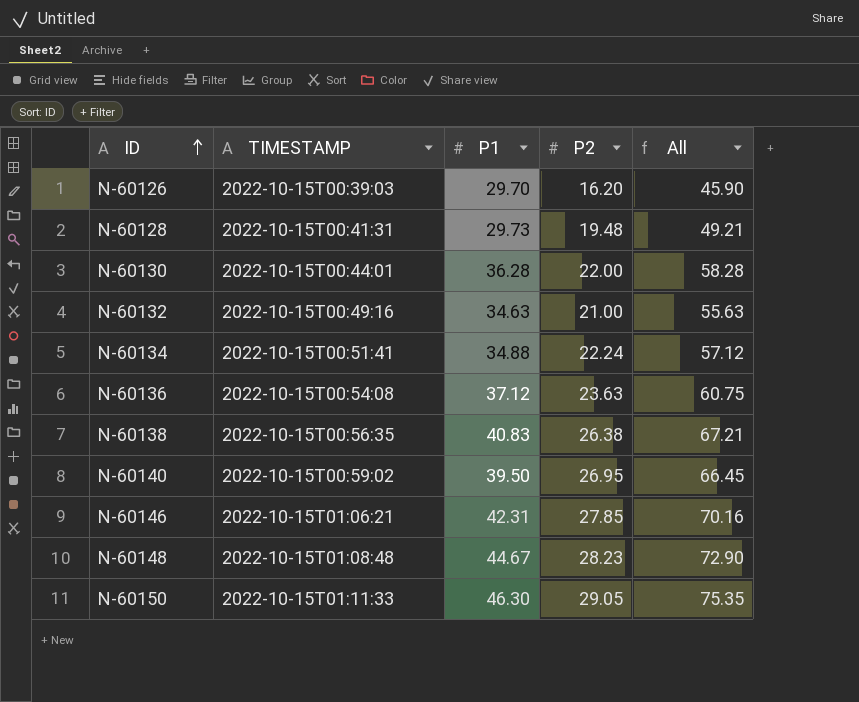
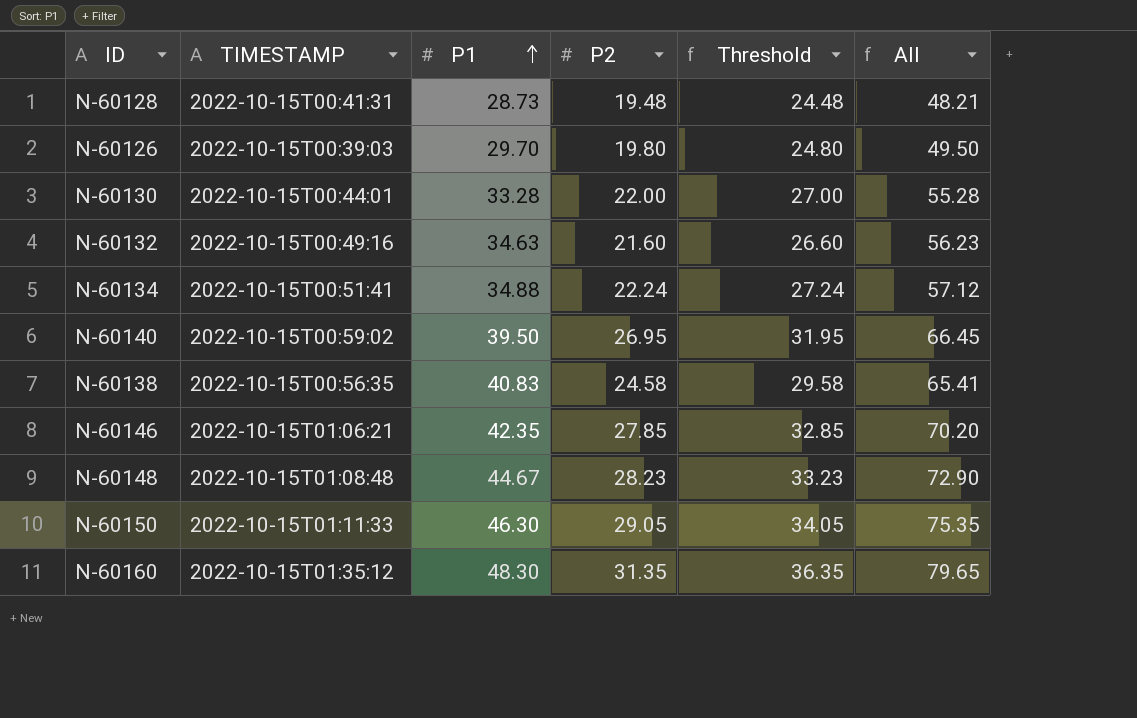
row order: ID ascending -> P1 ascending
column Threshold | formula: none -> [P2] + 5
row N-60136: 2022-10-15T00:54:08 | 37.12 | 23.63 | 60.75 -> none
N-60128 | P1: 29.73 -> 28.73
N-60128 | All: 49.21 -> 48.21
N-60126 | P2: 16.20 -> 19.80
N-60126 | All: 45.90 -> 49.50
N-60130 | P1: 36.28 -> 33.28
N-60130 | All: 58.28 -> 55.28
N-60132 | P2: 21.00 -> 21.60
N-60132 | All: 55.63 -> 56.23
N-60138 | P2: 26.38 -> 24.58
N-60138 | All: 67.21 -> 65.41
N-60146 | P1: 42.31 -> 42.35
N-60146 | All: 70.16 -> 70.20
row N-60160: none -> 2022-10-15T01:35:12 | 48.30 | 31.35 | 36.35 | 79.65

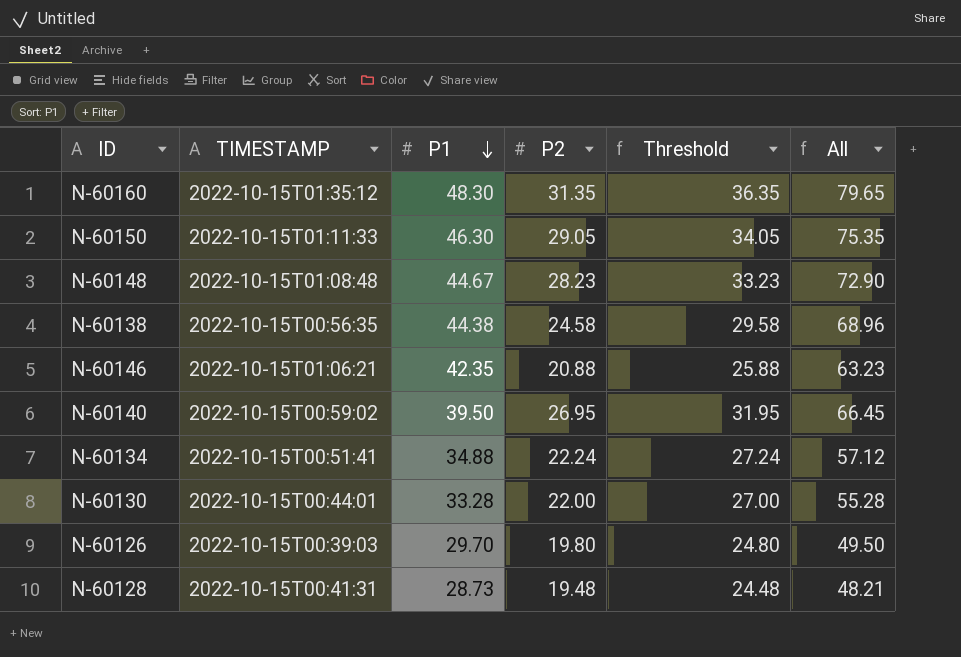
row order: P1 ascending -> P1 descending
row N-60132: 2022-10-15T00:49:16 | 34.63 | 21.60 | 26.60 | 56.23 -> none
N-60138 | P1: 40.83 -> 44.38
N-60138 | All: 65.41 -> 68.96
N-60146 | P2: 27.85 -> 20.88
N-60146 | Threshold: 32.85 -> 25.88
N-60146 | All: 70.20 -> 63.23

